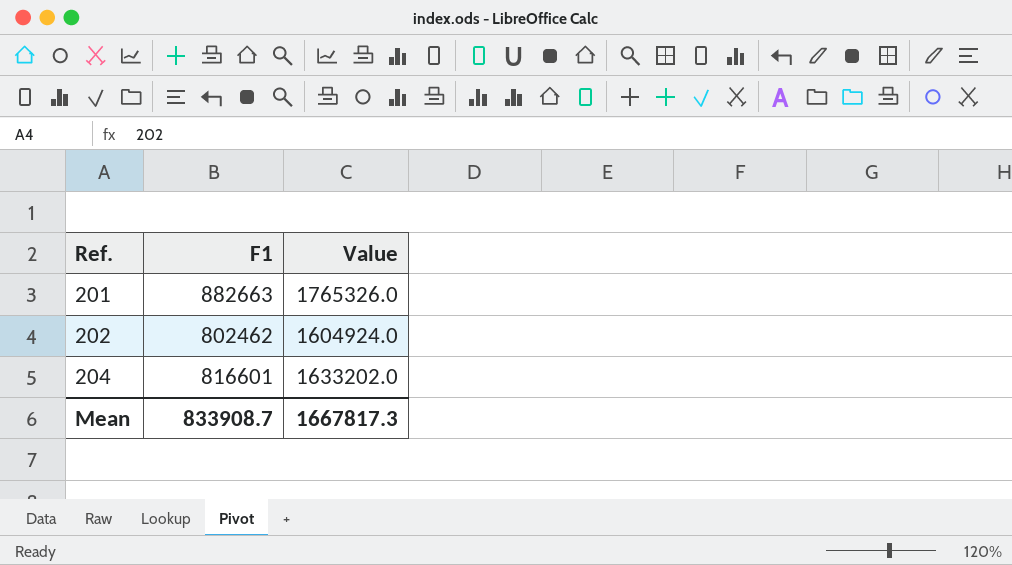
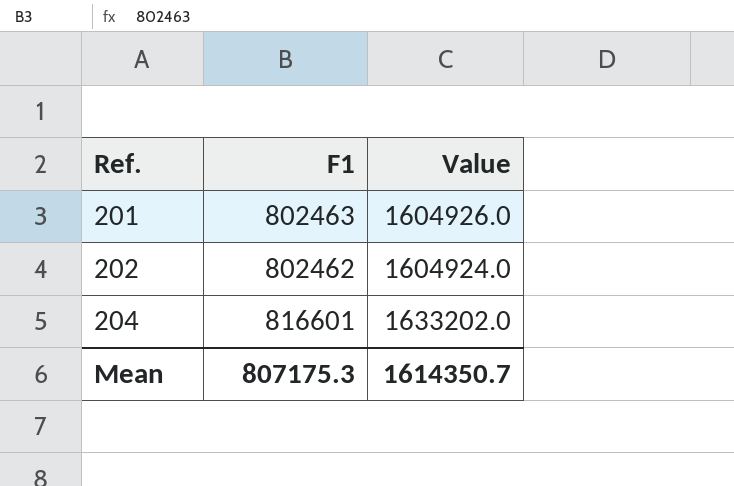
201 | F1: 882663 -> 802463
201 | Value: 1765326.0 -> 1604926.0
Mean | F1: 833908.7 -> 807175.3
Mean | Value: 1667817.3 -> 1614350.7

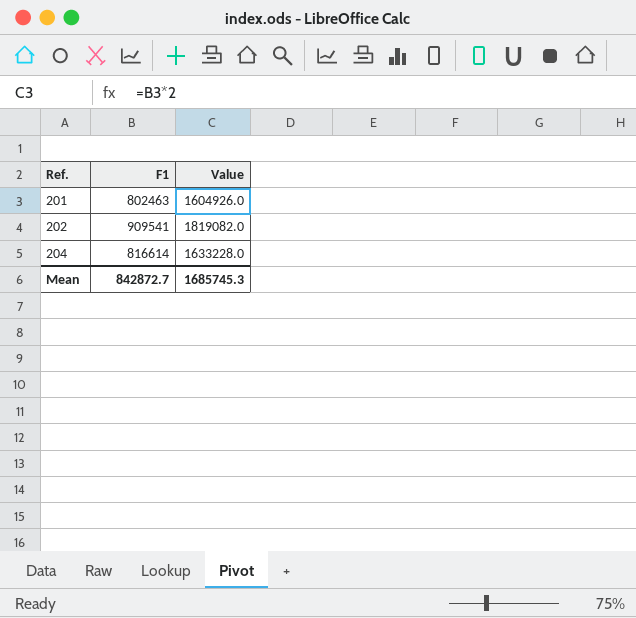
202 | F1: 802462 -> 909541
202 | Value: 1604924.0 -> 1819082.0
204 | F1: 816601 -> 816614
204 | Value: 1633202.0 -> 1633228.0
Mean | F1: 807175.3 -> 842872.7
Mean | Value: 1614350.7 -> 1685745.3

